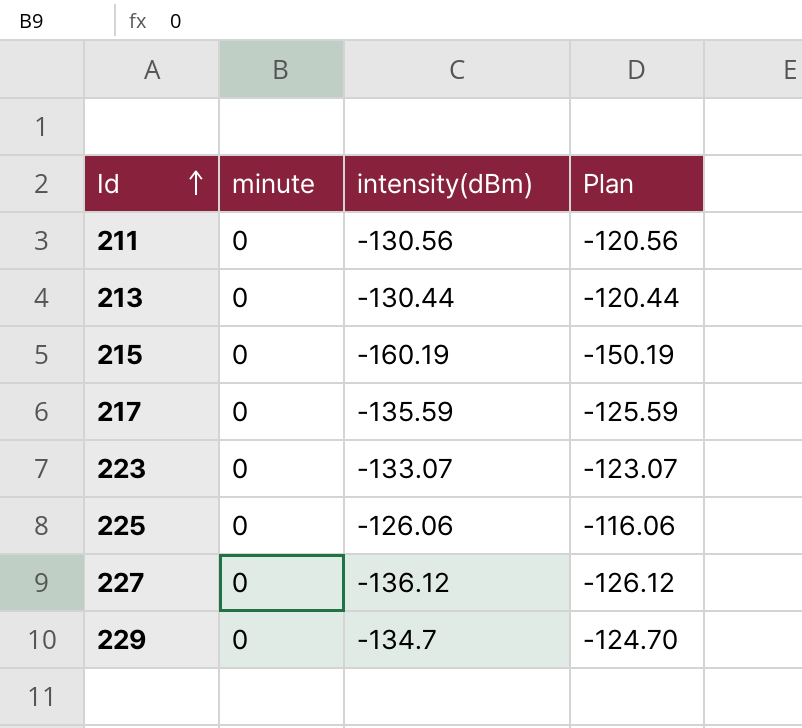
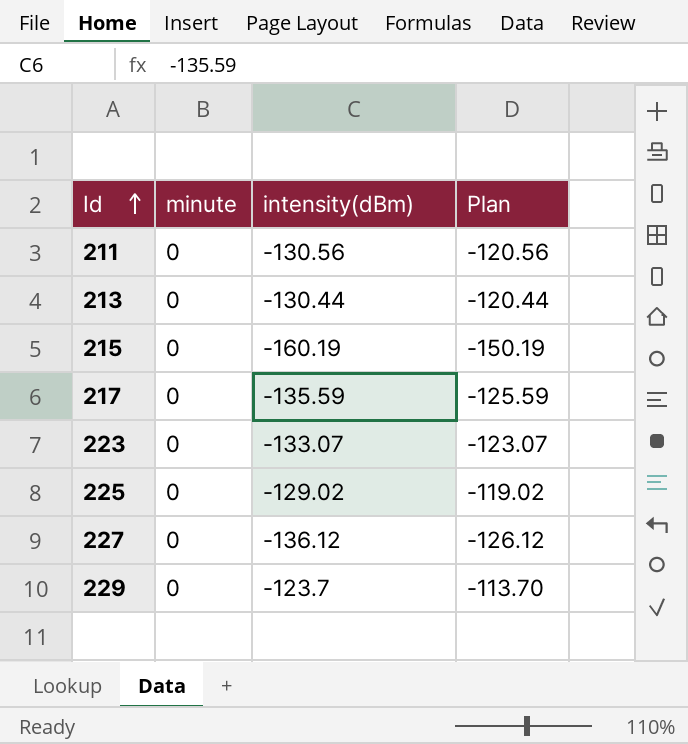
225 | intensity(dBm): -126.06 -> -129.02
225 | Plan: -116.06 -> -119.02
229 | intensity(dBm): -134.7 -> -123.7
229 | Plan: -124.70 -> -113.70

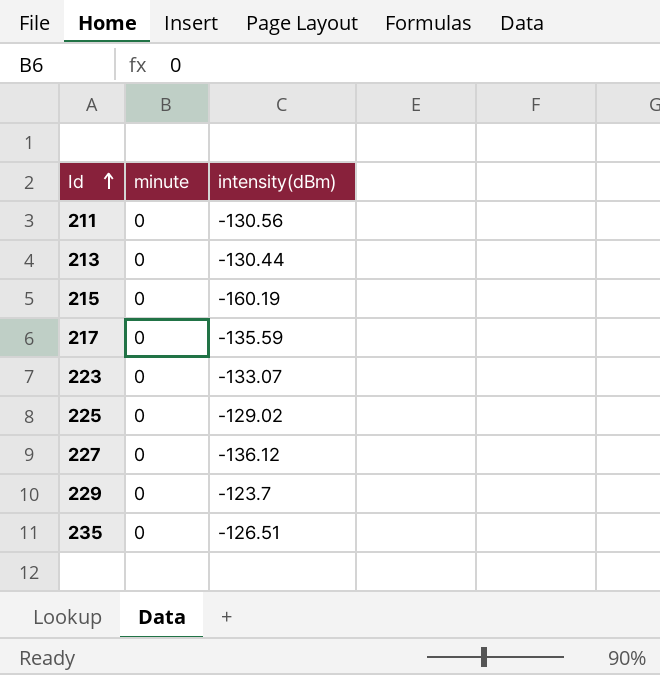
column Plan | formula: [intensity(dBm)] + 10 -> none
row 235: none -> 0 | -126.51

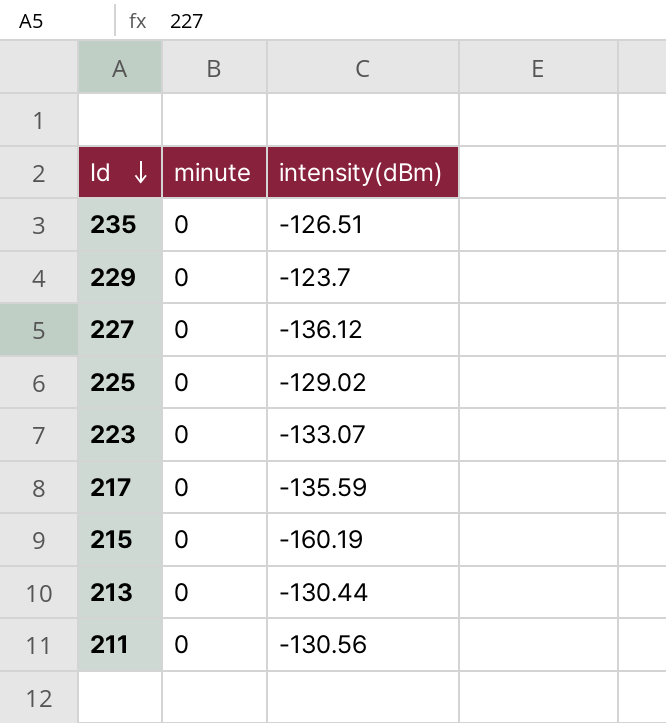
row order: Id ascending -> Id descending

